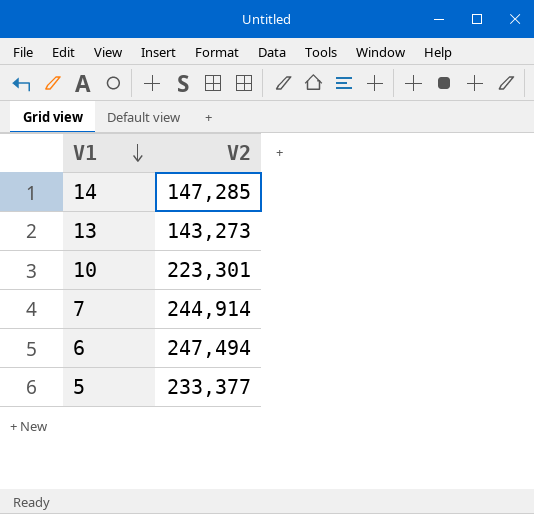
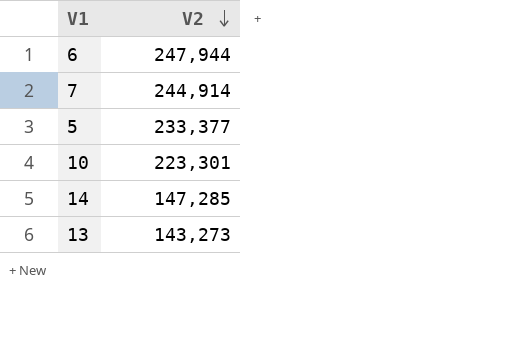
row order: V1 descending -> V2 descending
6 | V2: 247,494 -> 247,944

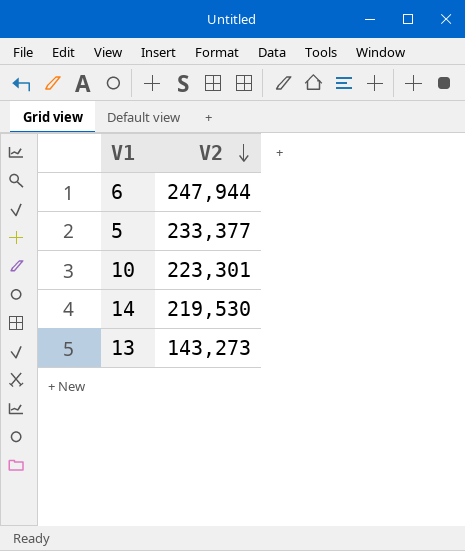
row 7: 244,914 -> none
14 | V2: 147,285 -> 219,530

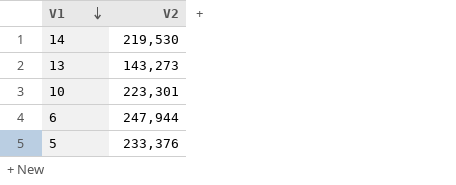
row order: V2 descending -> V1 descending
5 | V2: 233,377 -> 233,376

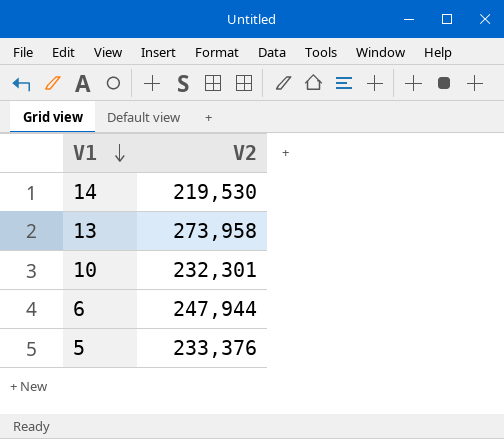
13 | V2: 143,273 -> 273,958
10 | V2: 223,301 -> 232,301

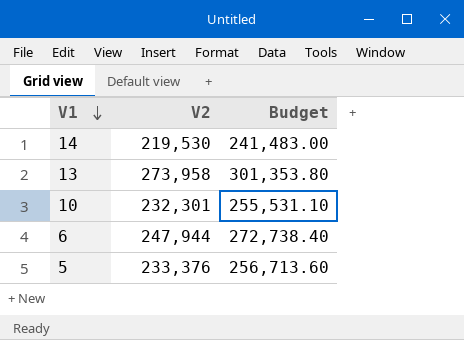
column Budget | formula: none -> [V2] * 1.1

